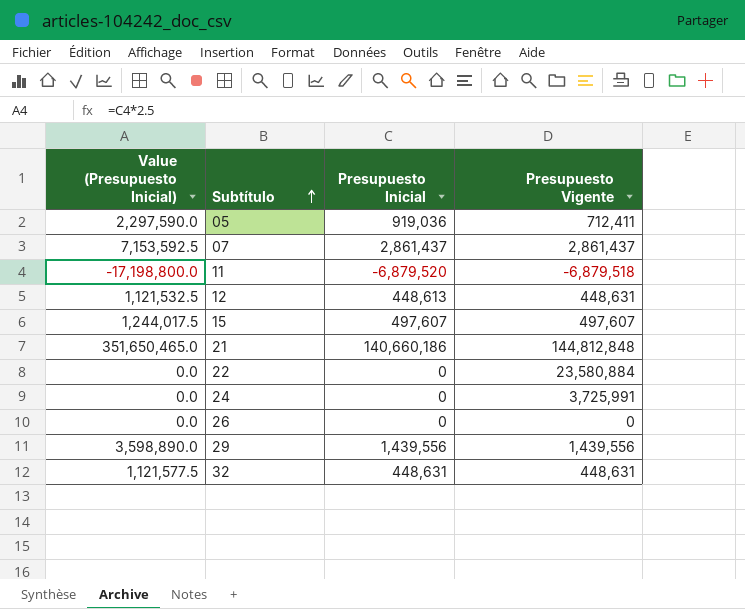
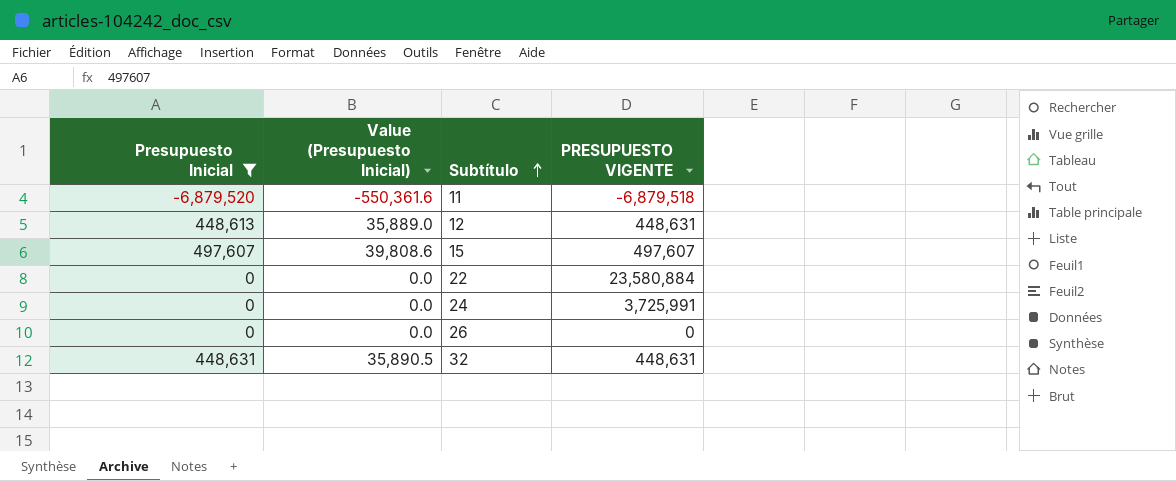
filter: none -> Presupuesto Inicial <= 497,607
column Presupuesto Inicial | position: 3 -> 1
column Value (Presupuesto Inicial) | formula: [Presupuesto Inicial] * 2.5 -> [Presupuesto Inicial] * 0.08
column name: Presupuesto Vigente -> PRESUPUESTO VIGENTE

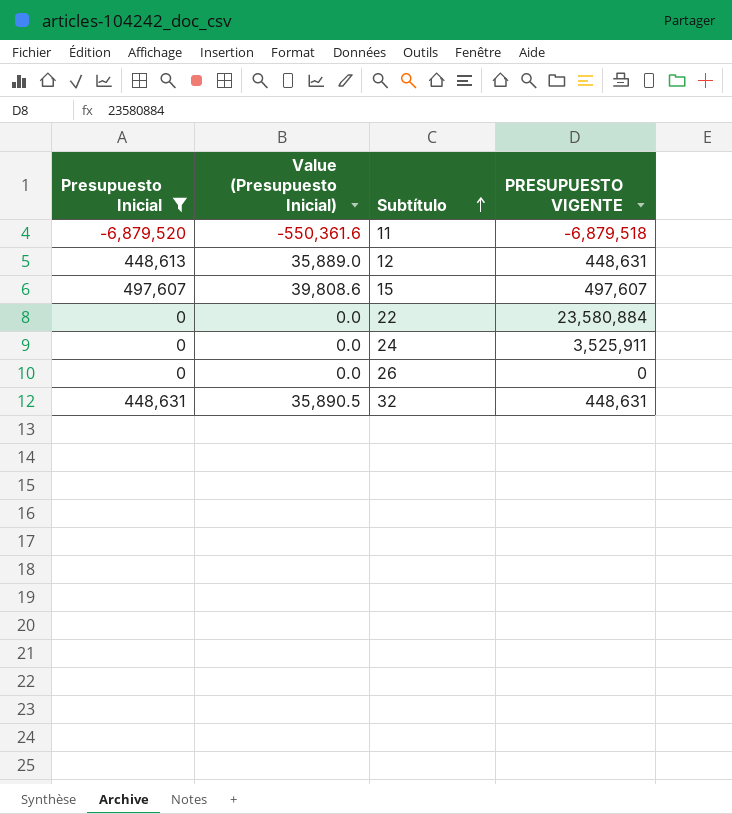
24 | PRESUPUESTO VIGENTE: 3,725,991 -> 3,525,911

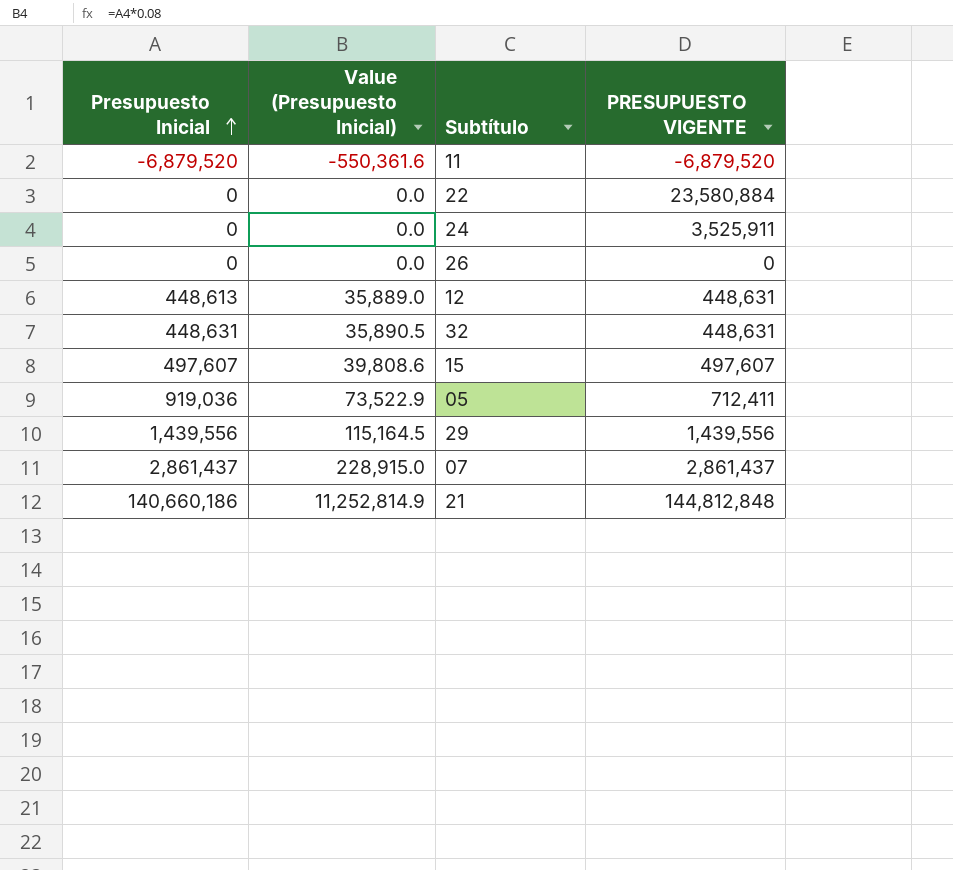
filter: Presupuesto Inicial <= 497,607 -> none
row order: Subtítulo ascending -> Presupuesto Inicial ascending
11 | PRESUPUESTO VIGENTE: -6,879,518 -> -6,879,520

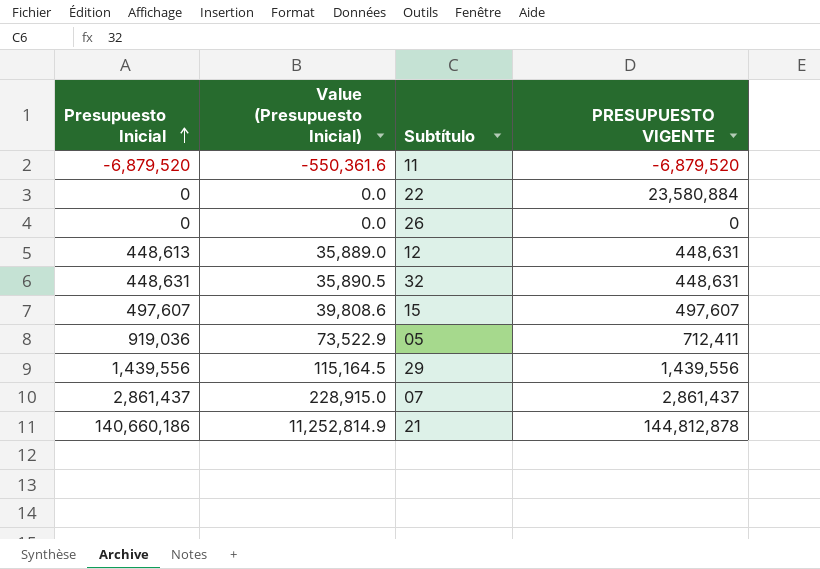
row 24: 0 | 0.0 | 3,525,911 -> none
21 | PRESUPUESTO VIGENTE: 144,812,848 -> 144,812,878

